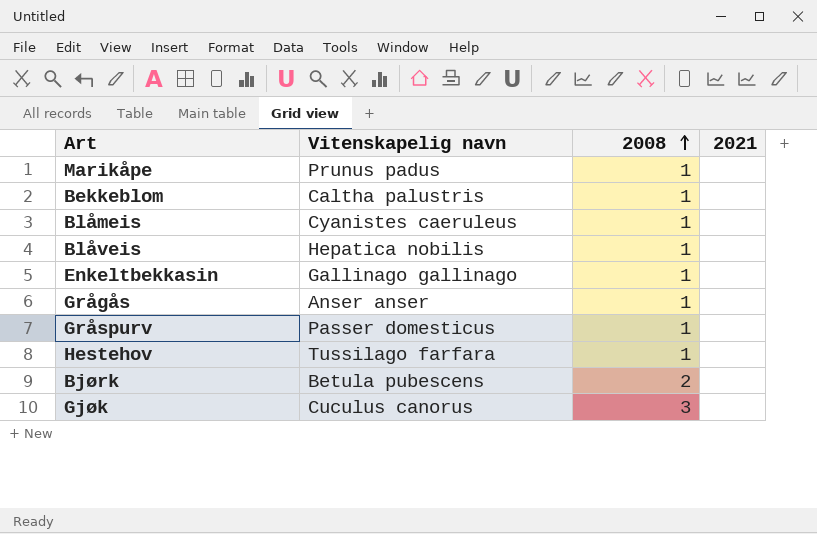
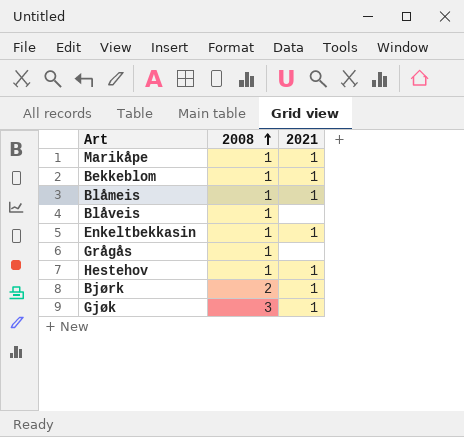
column Vitenskapelig navn | position: 2 -> none
row Gråspurv: Passer domesticus | 1 | none -> none
Marikåpe | 2021: none -> 1
Bekkeblom | 2021: none -> 1
Blåmeis | 2021: none -> 1
Enkeltbekkasin | 2021: none -> 1
Hestehov | 2021: none -> 1
Bjørk | 2021: none -> 1
Gjøk | 2021: none -> 1

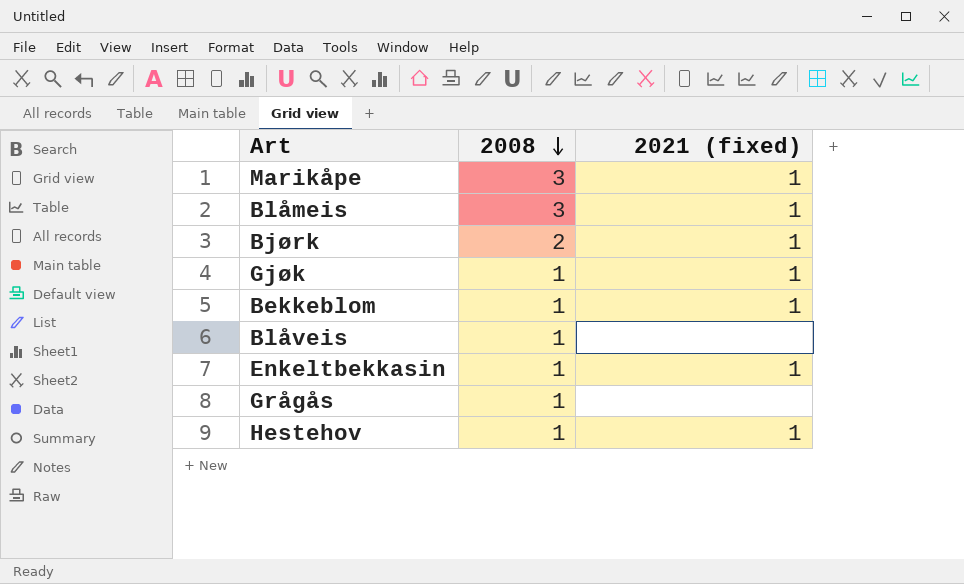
row order: 2008 ascending -> 2008 descending
column name: 2021 -> 2021 (fixed)
Marikåpe | 2008: 1 -> 3
Blåmeis | 2008: 1 -> 3
Gjøk | 2008: 3 -> 1

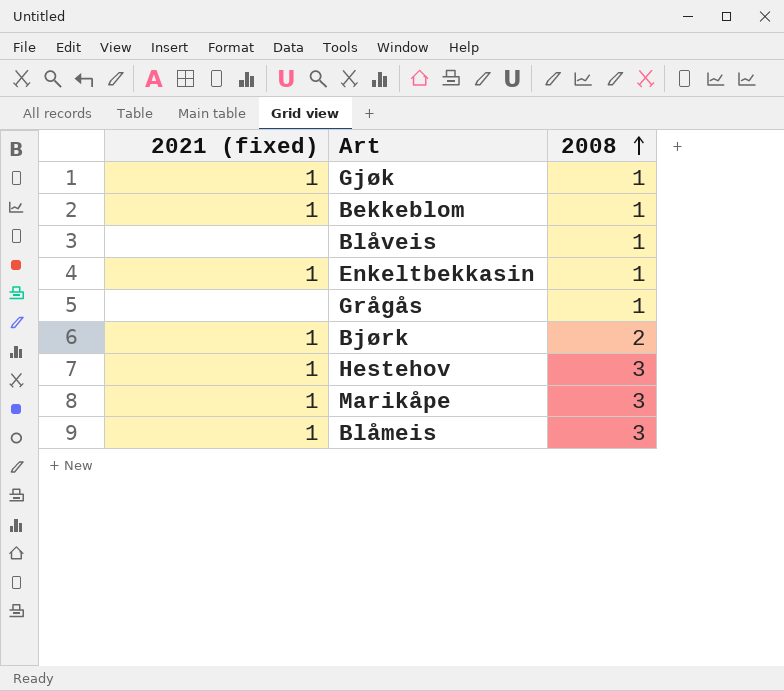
row order: 2008 descending -> 2008 ascending
column 2021 (fixed) | position: 3 -> 1
Hestehov | 2008: 1 -> 3

